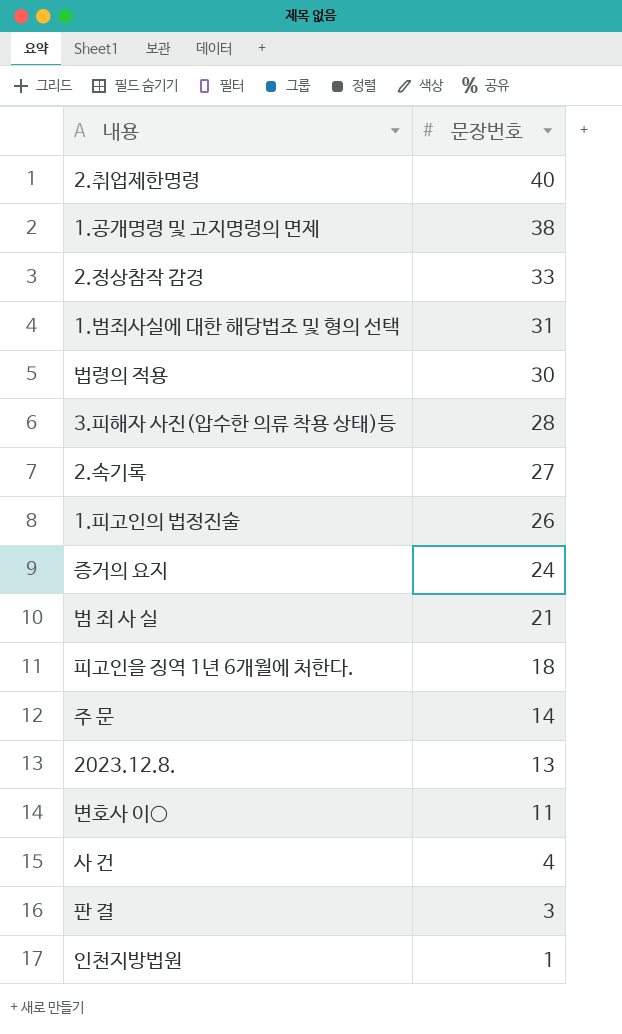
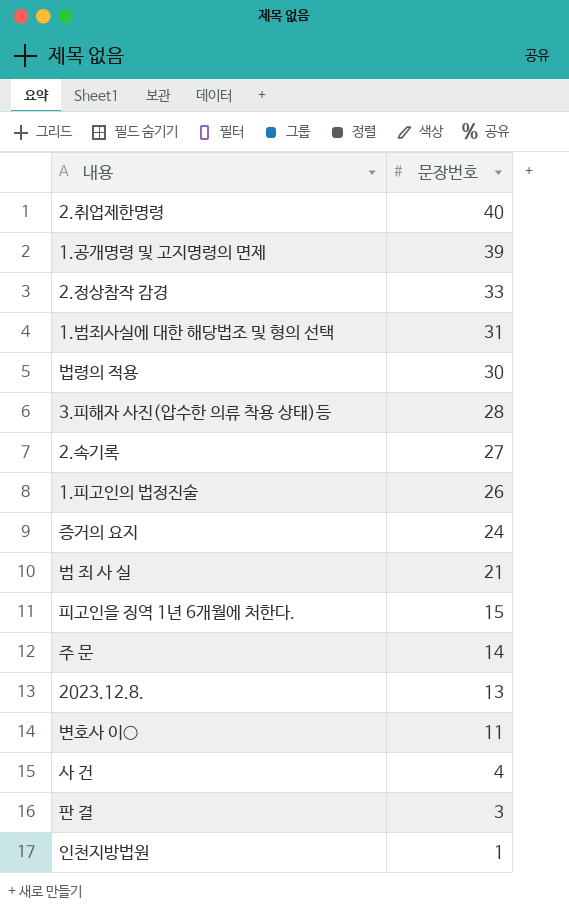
1.공개명령 및 고지명령의 면제 | 문장번호: 38 -> 39
피고인을 징역 1년 6개월에 처한다. | 문장번호: 18 -> 15

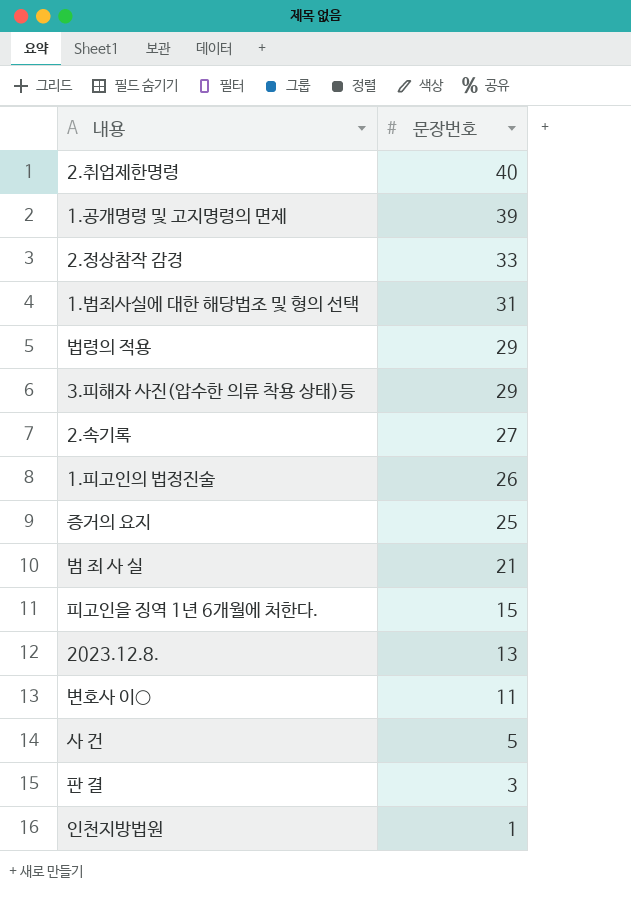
row 주 문: 14 -> none
법령의 적용 | 문장번호: 30 -> 29
3.피해자 사진(압수한 의류 착용 상태)등 | 문장번호: 28 -> 29
증거의 요지 | 문장번호: 24 -> 25
사 건 | 문장번호: 4 -> 5

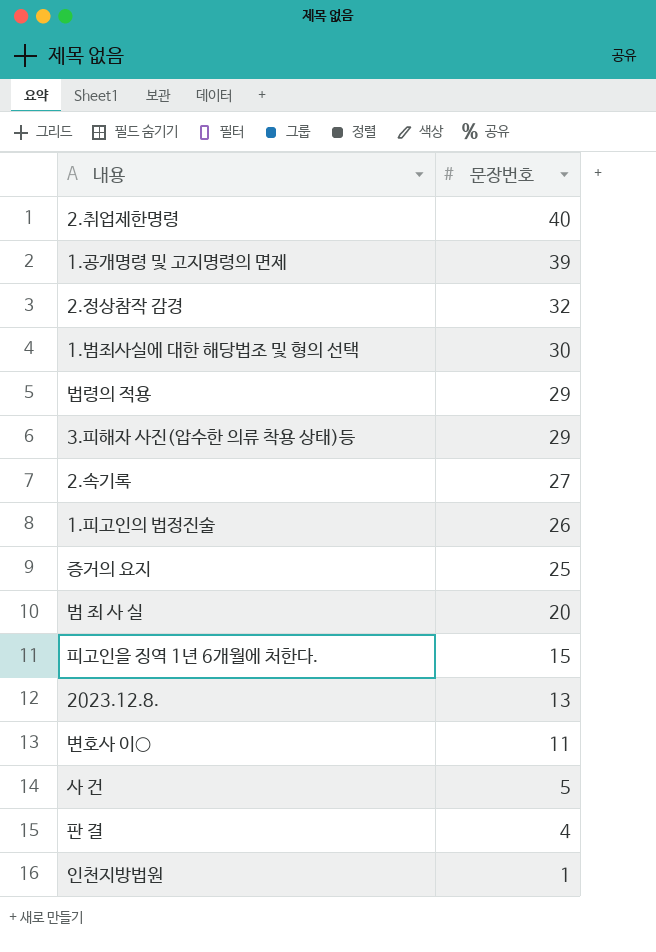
2.정상참작 감경 | 문장번호: 33 -> 32
1.범죄사실에 대한 해당법조 및 형의 선택 | 문장번호: 31 -> 30
범 죄 사 실 | 문장번호: 21 -> 20
판 결 | 문장번호: 3 -> 4

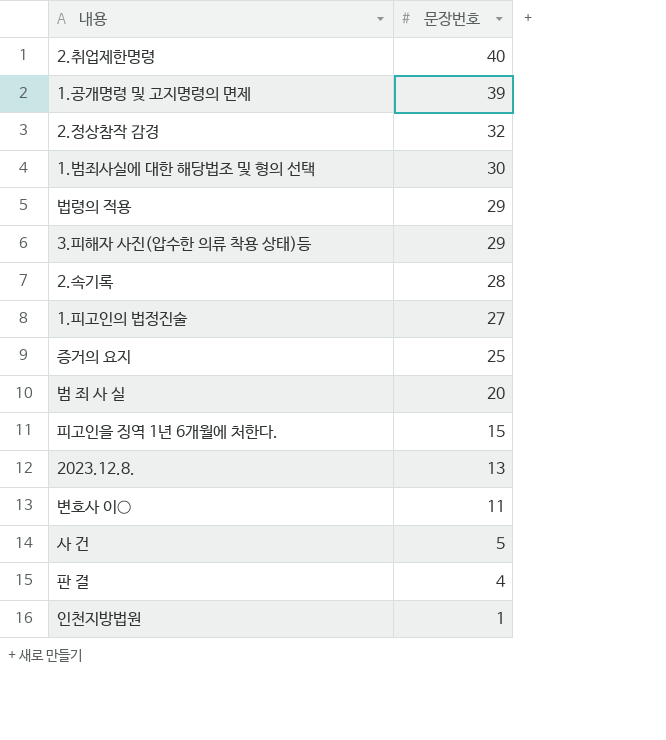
2.속기록 | 문장번호: 27 -> 28
1.피고인의 법정진술 | 문장번호: 26 -> 27

